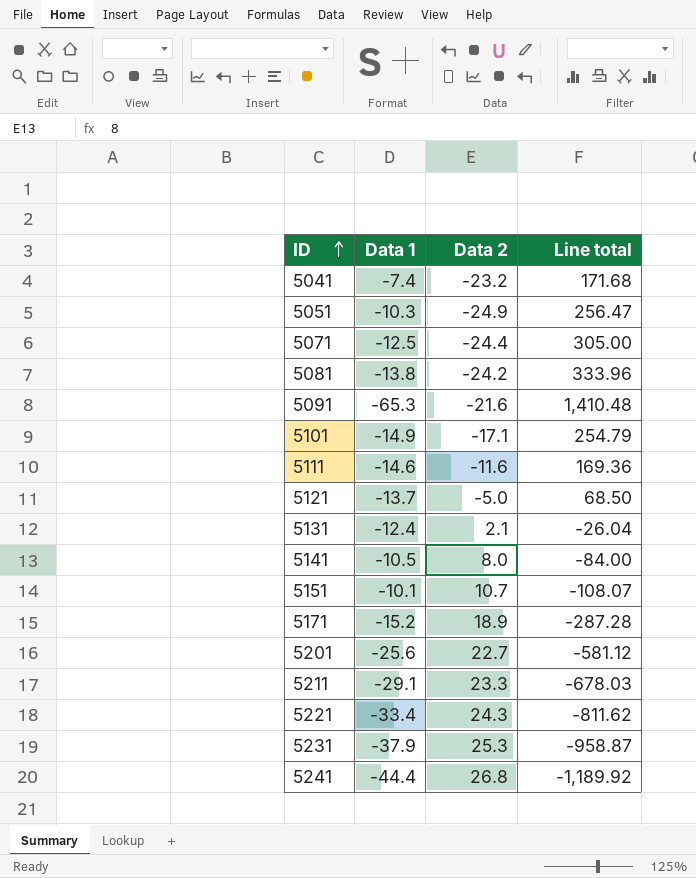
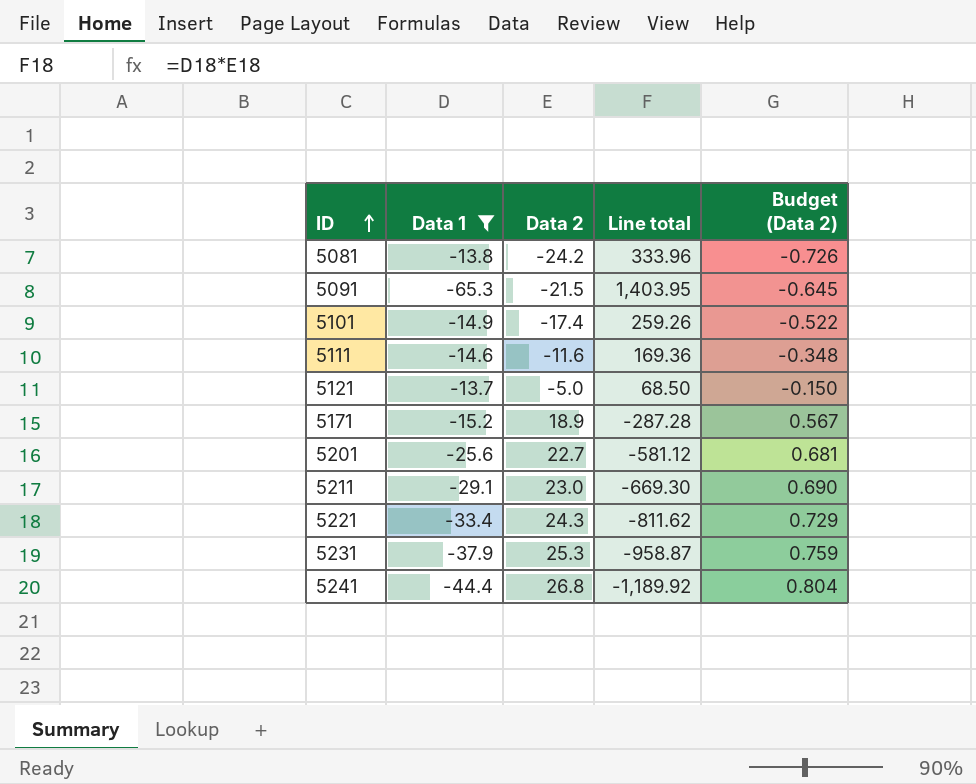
filter: none -> Data 1 <= -13.7
column Budget (Data 2) | formula: none -> [Data 2] * 0.03
5091 | Data 2: -21.6 -> -21.5
5091 | Line total: 1,410.48 -> 1,403.95
5101 | Data 2: -17.1 -> -17.4
5101 | Line total: 254.79 -> 259.26
5211 | Data 2: 23.3 -> 23.0
5211 | Line total: -678.03 -> -669.30

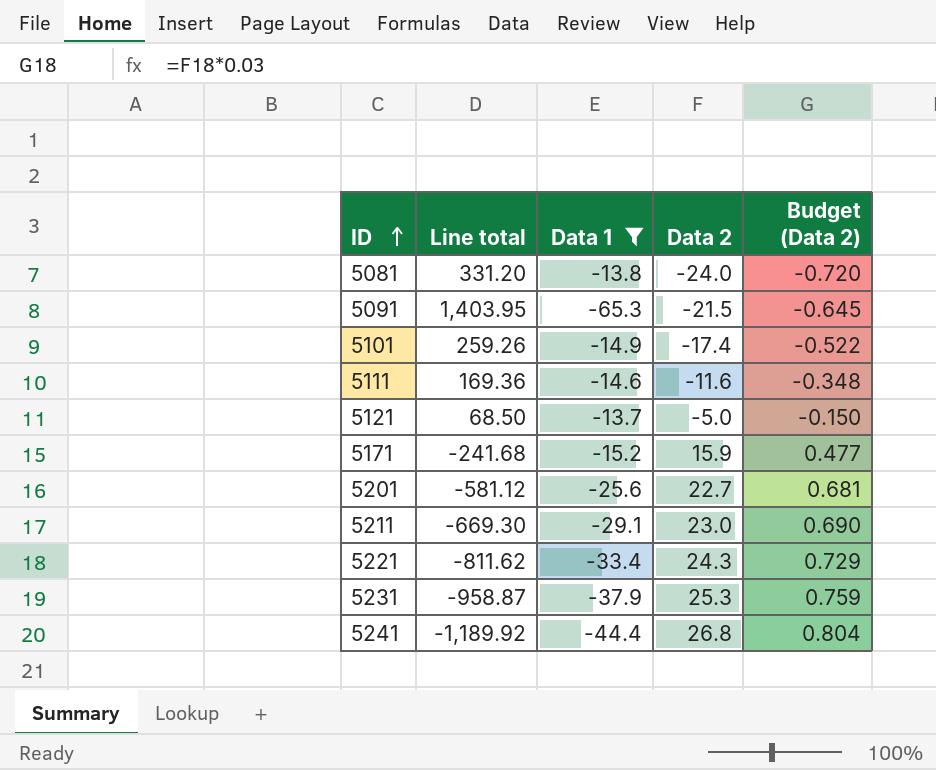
column Line total | position: 4 -> 2
5081 | Line total: 333.96 -> 331.20
5081 | Data 2: -24.2 -> -24.0
5081 | Budget (Data 2): -0.726 -> -0.720
5171 | Line total: -287.28 -> -241.68
5171 | Data 2: 18.9 -> 15.9
5171 | Budget (Data 2): 0.567 -> 0.477

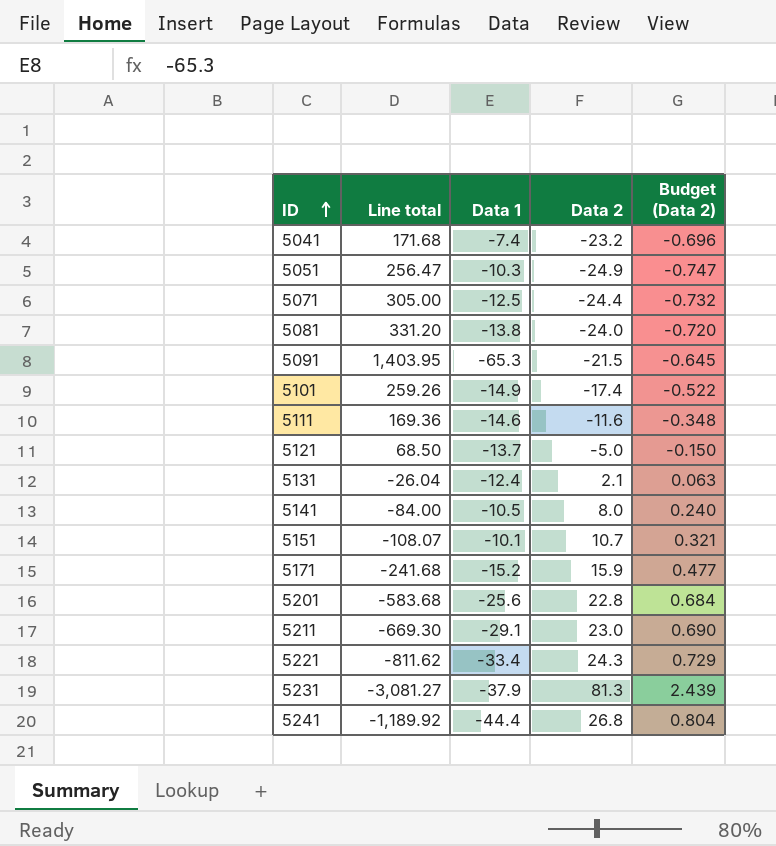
filter: Data 1 <= -13.7 -> none
5201 | Line total: -581.12 -> -583.68
5201 | Data 2: 22.7 -> 22.8
5201 | Budget (Data 2): 0.681 -> 0.684
5231 | Line total: -958.87 -> -3,081.27
5231 | Data 2: 25.3 -> 81.3
5231 | Budget (Data 2): 0.759 -> 2.439

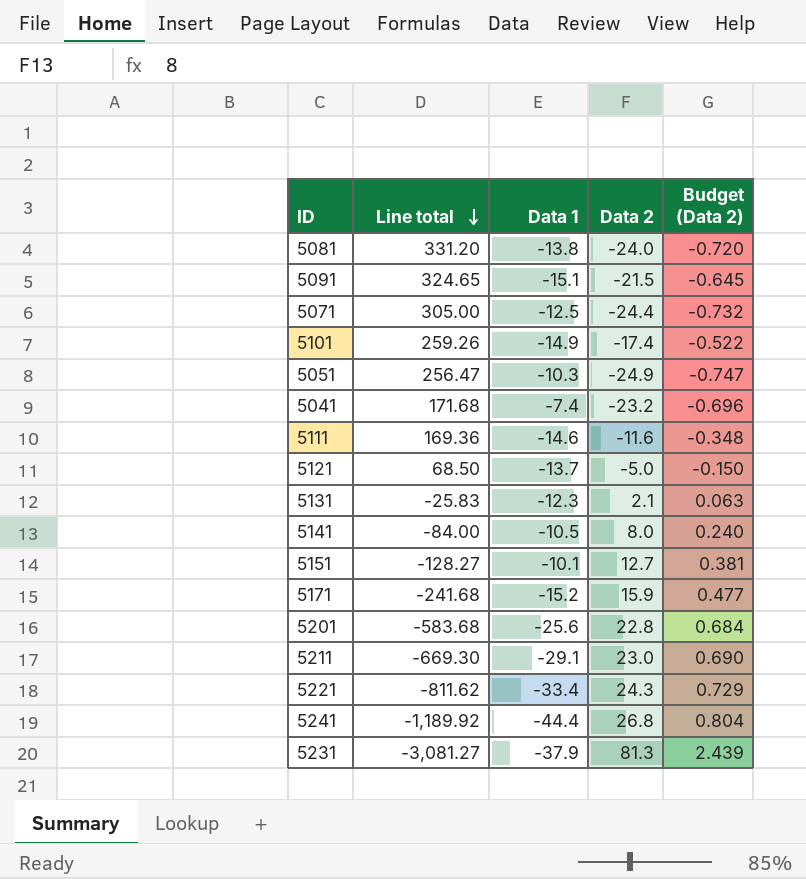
row order: ID ascending -> Line total descending
5091 | Line total: 1,403.95 -> 324.65
5091 | Data 1: -65.3 -> -15.1
5131 | Line total: -26.04 -> -25.83
5131 | Data 1: -12.4 -> -12.3
5151 | Line total: -108.07 -> -128.27
5151 | Data 2: 10.7 -> 12.7
5151 | Budget (Data 2): 0.321 -> 0.381

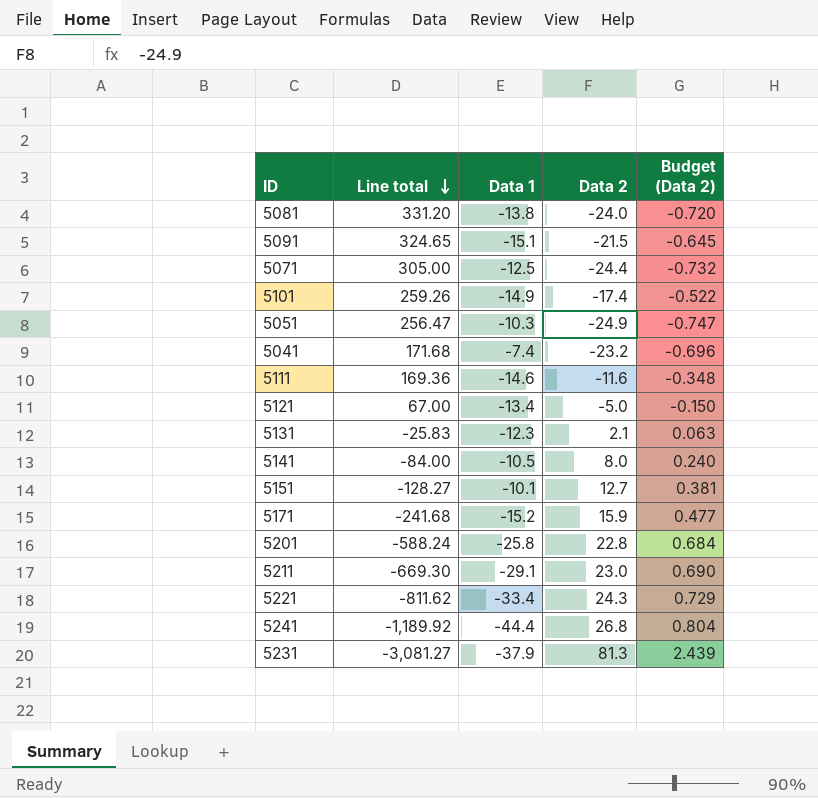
5121 | Line total: 68.50 -> 67.00
5121 | Data 1: -13.7 -> -13.4
5201 | Line total: -583.68 -> -588.24
5201 | Data 1: -25.6 -> -25.8

